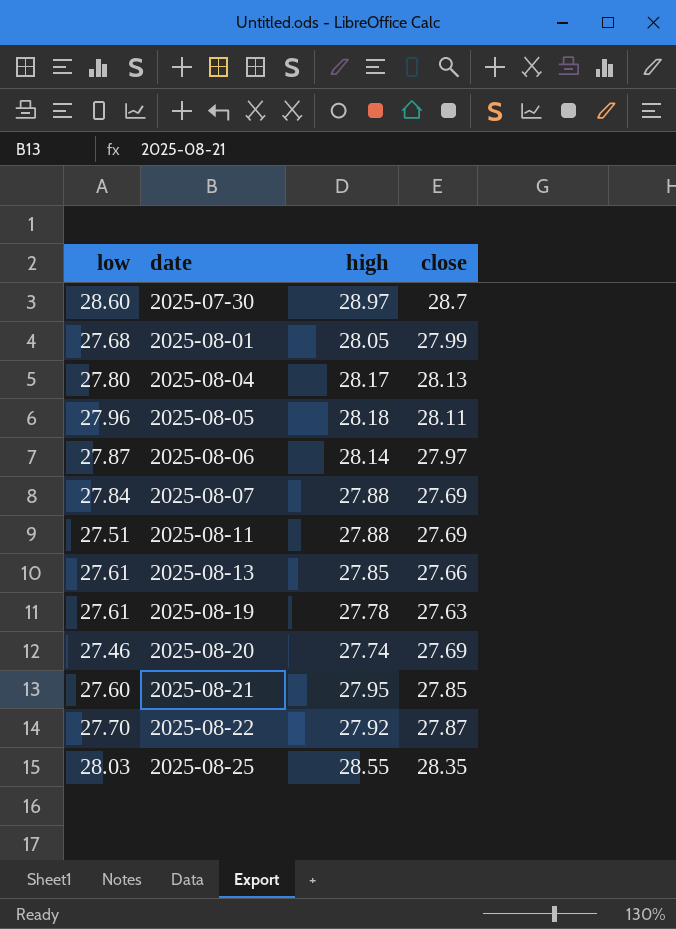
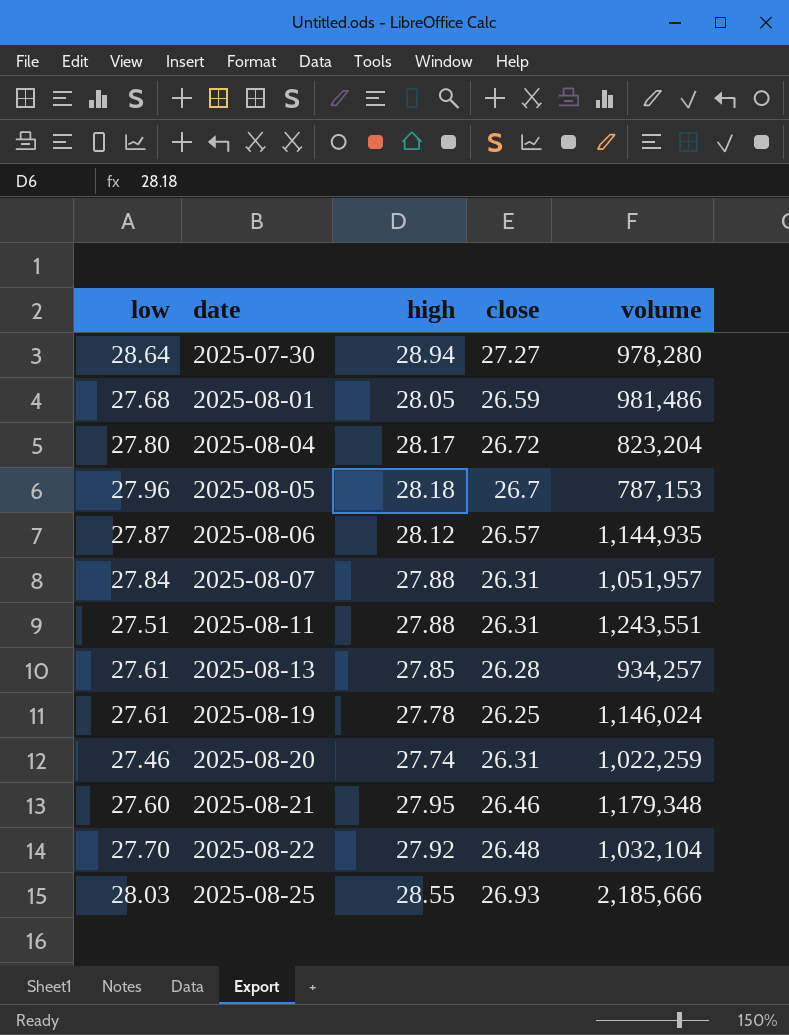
column volume | position: none -> 5
2025-07-30 | low: 28.60 -> 28.64
2025-07-30 | high: 28.97 -> 28.94
2025-07-30 | close: 28.7 -> 27.27
2025-08-01 | close: 27.99 -> 26.59
2025-08-04 | close: 28.13 -> 26.72
2025-08-05 | close: 28.11 -> 26.7
2025-08-06 | high: 28.14 -> 28.12
2025-08-06 | close: 27.97 -> 26.57
2025-08-07 | close: 27.69 -> 26.31
2025-08-11 | close: 27.69 -> 26.31
2025-08-13 | close: 27.66 -> 26.28
2025-08-19 | close: 27.63 -> 26.25
2025-08-20 | close: 27.69 -> 26.31
2025-08-21 | close: 27.85 -> 26.46
2025-08-22 | close: 27.87 -> 26.48
2025-08-25 | close: 28.35 -> 26.93

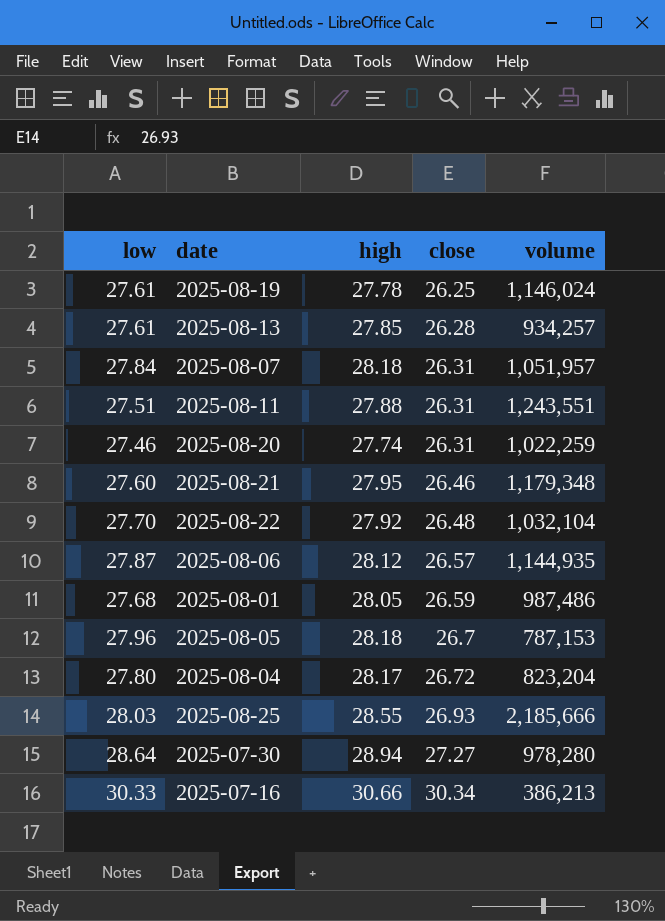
row order: date ascending -> close ascending
2025-08-07 | high: 27.88 -> 28.18
2025-08-01 | volume: 981,486 -> 987,486
row 2025-07-16: none -> 30.33 | 30.66 | 30.34 | 386,213

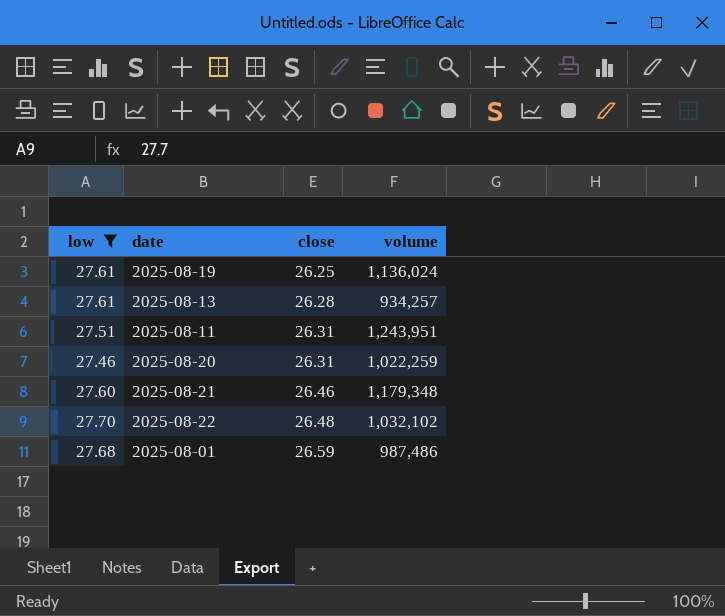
filter: none -> low <= 27.70
column high | position: 3 -> none
2025-08-19 | volume: 1,146,024 -> 1,136,024
2025-08-11 | volume: 1,243,551 -> 1,243,951
2025-08-22 | volume: 1,032,104 -> 1,032,102

